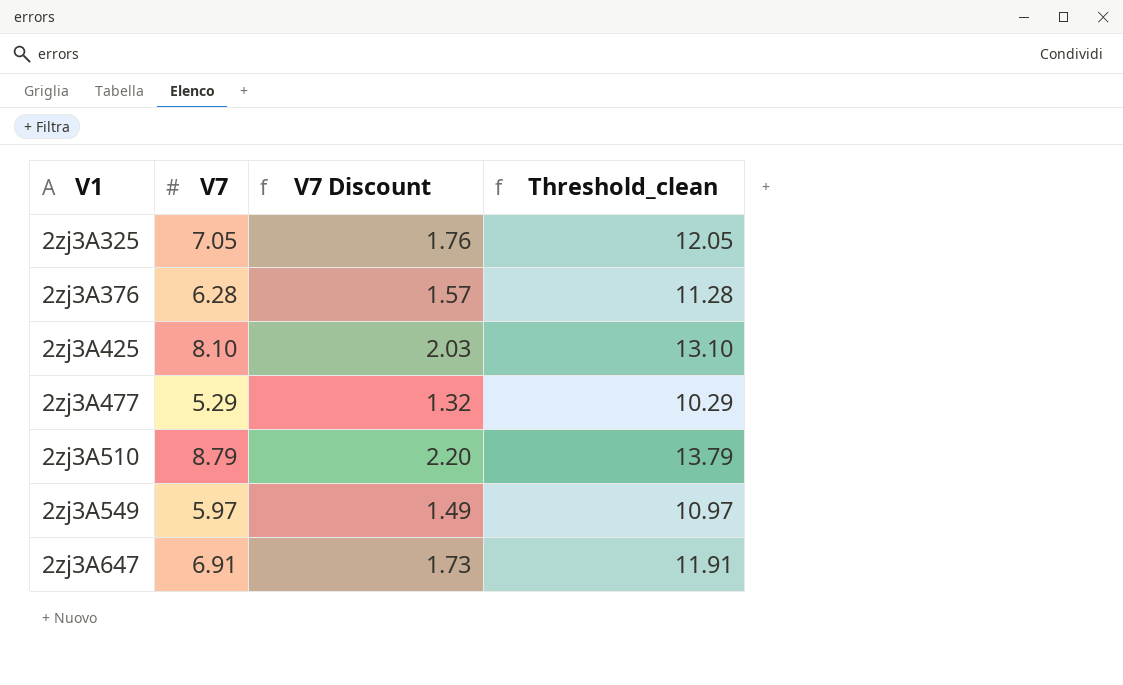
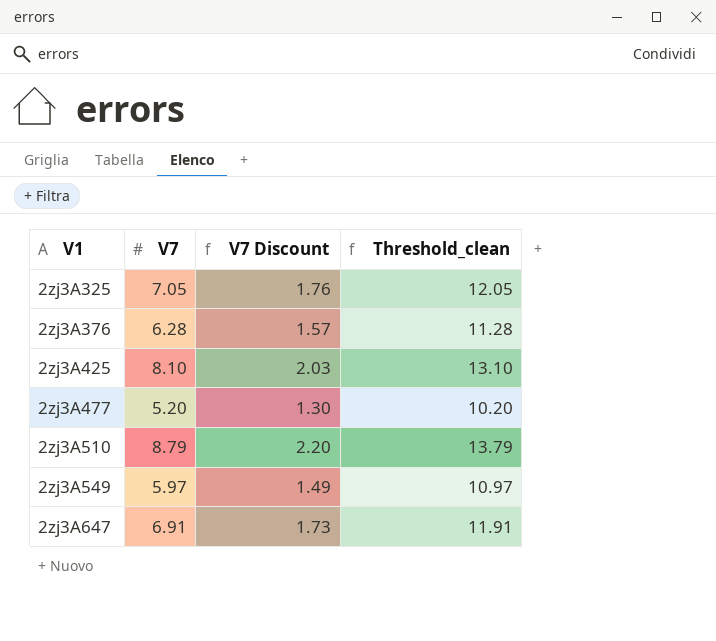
2zj3A477 | V7: 5.29 -> 5.20
2zj3A477 | V7 Discount: 1.32 -> 1.30
2zj3A477 | Threshold_clean: 10.29 -> 10.20

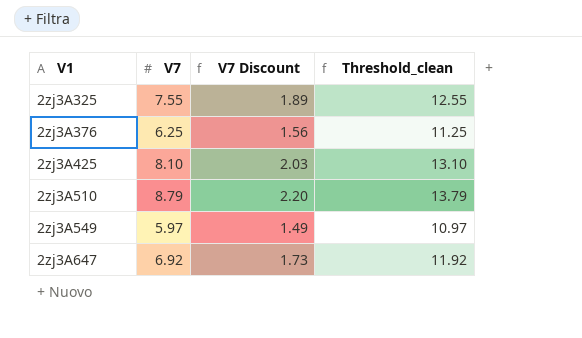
row 2zj3A477: 5.20 | 1.30 | 10.20 -> none
2zj3A325 | V7: 7.05 -> 7.55
2zj3A325 | V7 Discount: 1.76 -> 1.89
2zj3A325 | Threshold_clean: 12.05 -> 12.55
2zj3A376 | V7: 6.28 -> 6.25
2zj3A376 | V7 Discount: 1.57 -> 1.56
2zj3A376 | Threshold_clean: 11.28 -> 11.25
2zj3A647 | V7: 6.91 -> 6.92
2zj3A647 | Threshold_clean: 11.91 -> 11.92

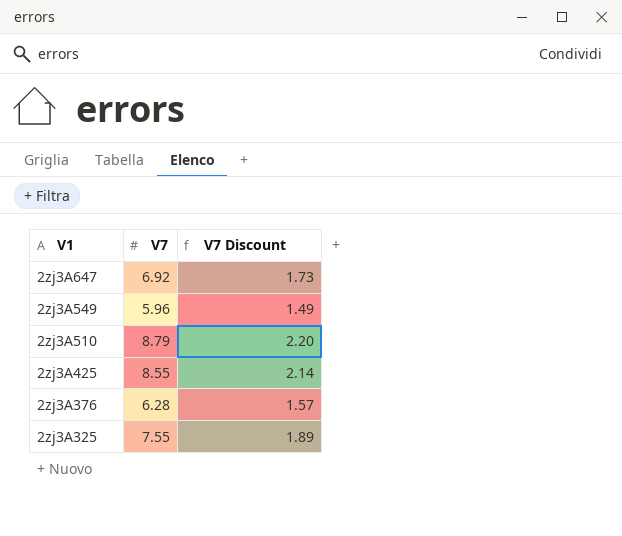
row order: V1 ascending -> V1 descending
column Threshold_clean | formula: [V7] + 5 -> none
2zj3A549 | V7: 5.97 -> 5.96
2zj3A425 | V7: 8.10 -> 8.55
2zj3A425 | V7 Discount: 2.03 -> 2.14
2zj3A376 | V7: 6.25 -> 6.28
2zj3A376 | V7 Discount: 1.56 -> 1.57

